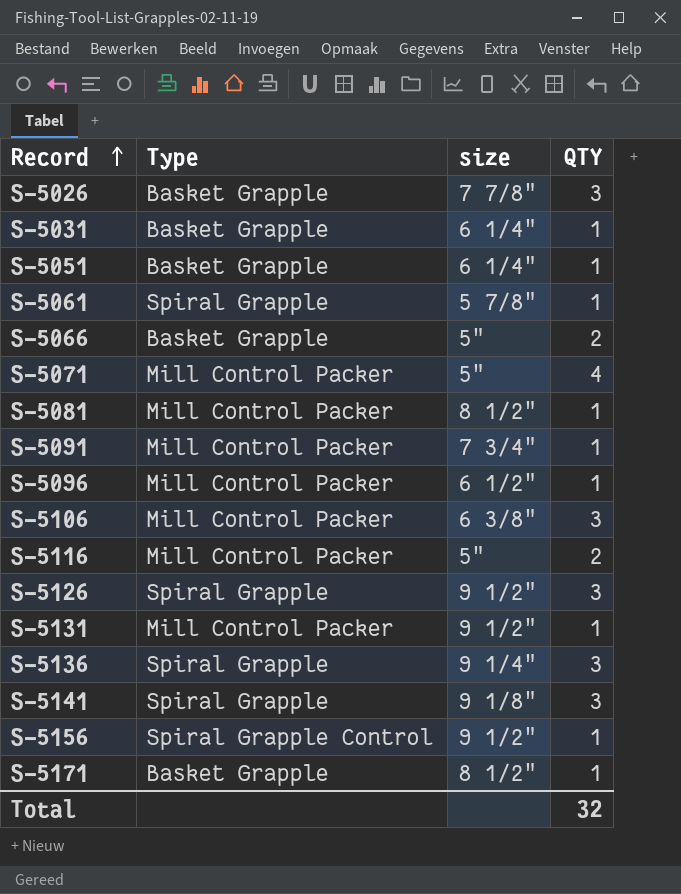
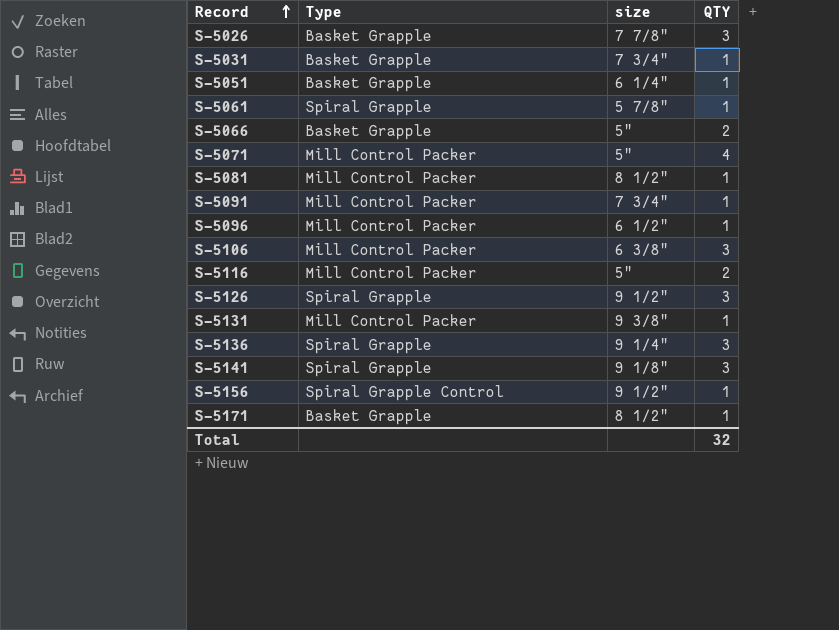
S-5031 | size: 6 1/4" -> 7 3/4"
S-5131 | size: 9 1/2" -> 9 3/8"

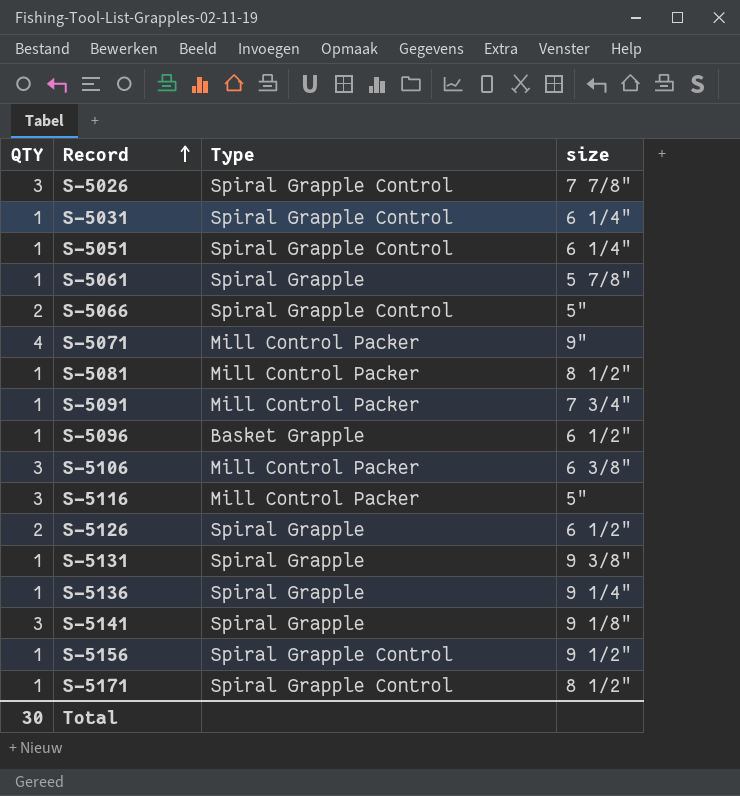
column QTY | position: 4 -> 1
S-5026 | Type: Basket Grapple -> Spiral Grapple Control
S-5031 | Type: Basket Grapple -> Spiral Grapple Control
S-5031 | size: 7 3/4" -> 6 1/4"
S-5051 | Type: Basket Grapple -> Spiral Grapple Control
S-5066 | Type: Basket Grapple -> Spiral Grapple Control
S-5071 | size: 5" -> 9"
S-5096 | Type: Mill Control Packer -> Basket Grapple
S-5116 | QTY: 2 -> 3
S-5126 | QTY: 3 -> 2
S-5126 | size: 9 1/2" -> 6 1/2"
S-5131 | Type: Mill Control Packer -> Spiral Grapple
S-5136 | QTY: 3 -> 1
S-5171 | Type: Basket Grapple -> Spiral Grapple Control
Total | QTY: 32 -> 30

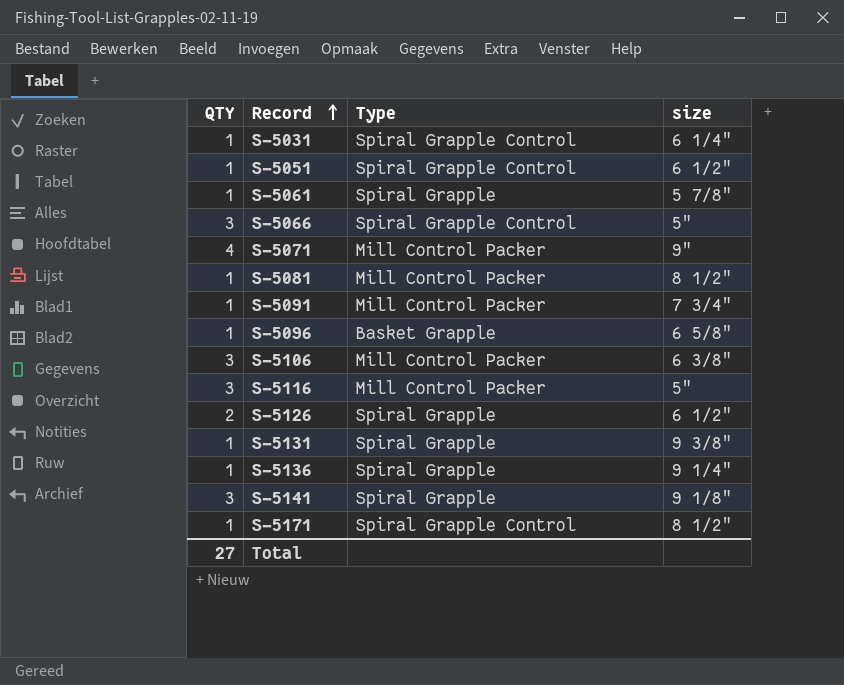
row S-5026: 3 | Spiral Grapple Control | 7 7/8" -> none
row S-5156: 1 | Spiral Grapple Control | 9 1/2" -> none
S-5051 | size: 6 1/4" -> 6 1/2"
S-5066 | QTY: 2 -> 3
S-5096 | size: 6 1/2" -> 6 5/8"
Total | QTY: 30 -> 27

